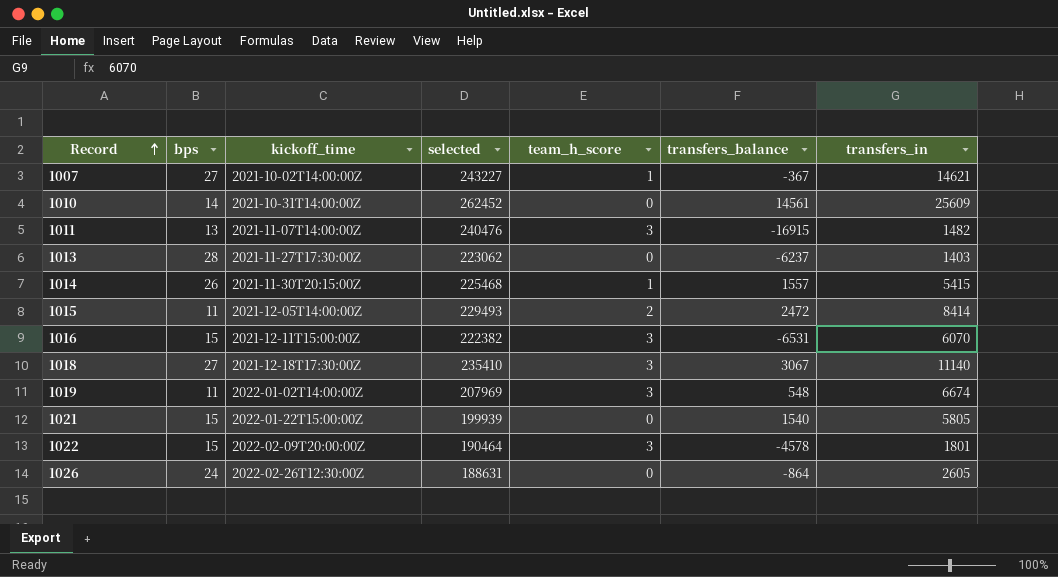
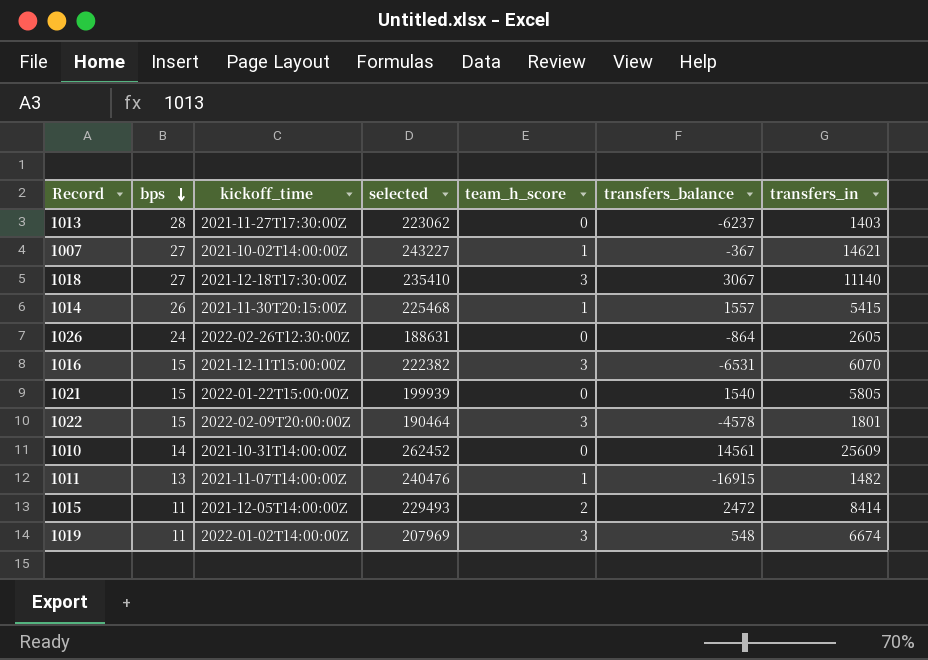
row order: Record ascending -> bps descending
1011 | team_h_score: 3 -> 1

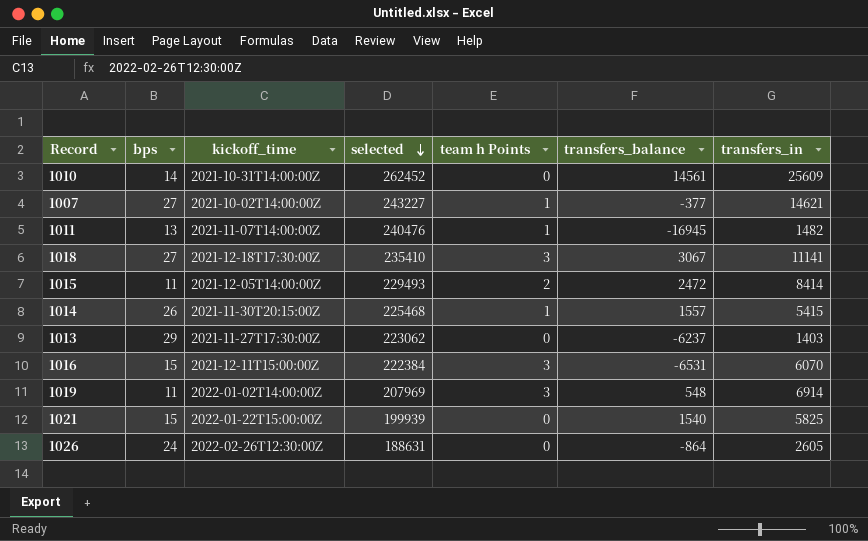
row order: bps descending -> selected descending
column name: team_h_score -> team h Points
row 1022: 15 | 2022-02-09T20:00:00Z | 190464 | 3 | -4578 | 1801 -> none
1007 | transfers_balance: -367 -> -377
1011 | transfers_balance: -16915 -> -16945
1018 | transfers_in: 11140 -> 11141
1013 | bps: 28 -> 29
1016 | selected: 222382 -> 222384
1019 | transfers_in: 6674 -> 6914
1021 | transfers_in: 5805 -> 5825

